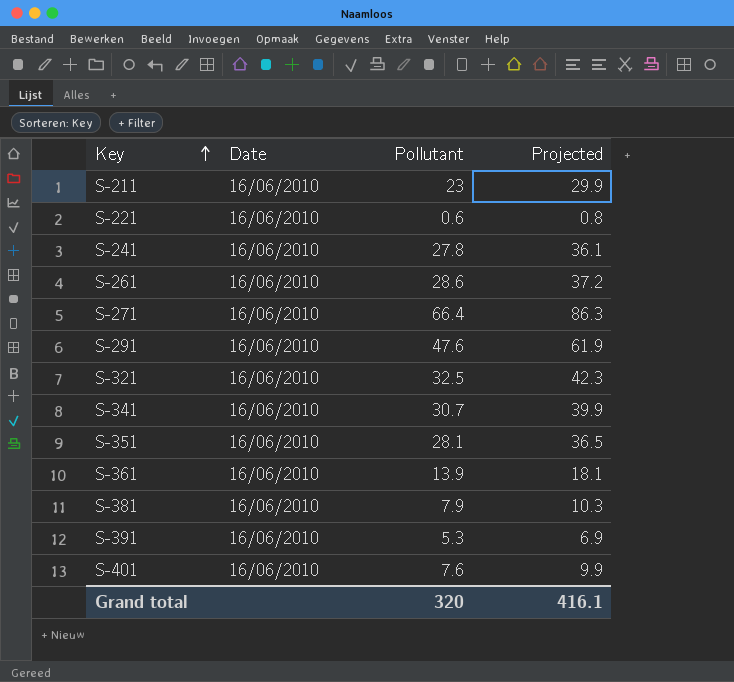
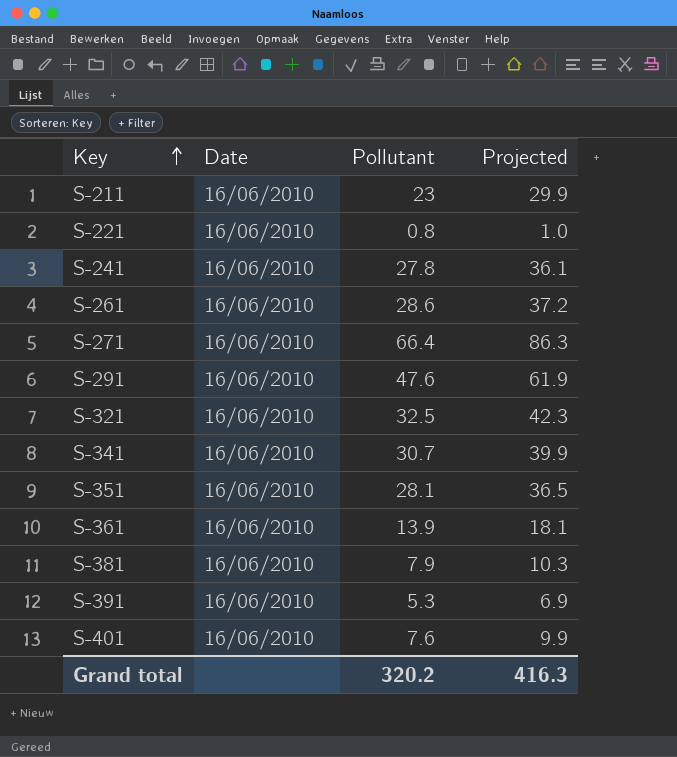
S-221 | Pollutant: 0.6 -> 0.8
S-221 | Projected: 0.8 -> 1.0
Grand total | Pollutant: 320 -> 320.2
Grand total | Projected: 416.1 -> 416.3

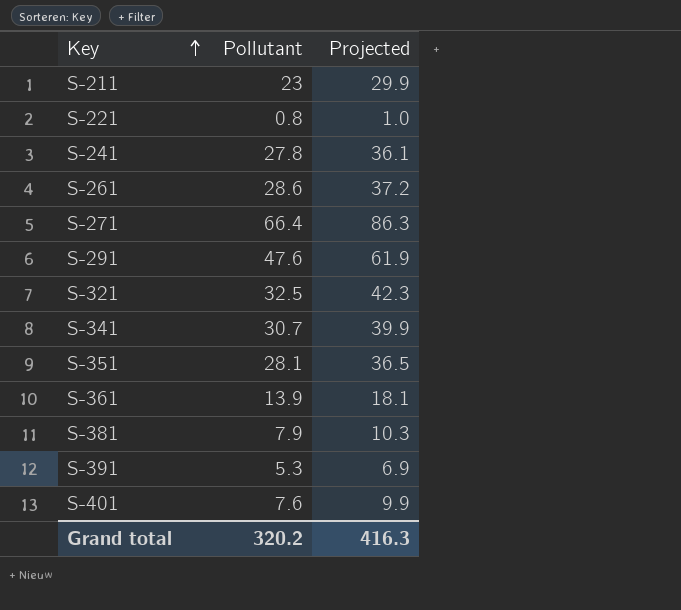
column Date | position: 2 -> none

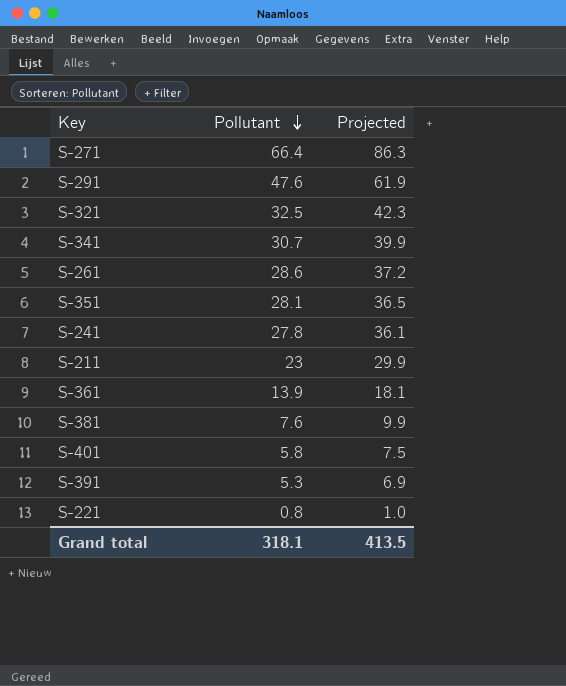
row order: Key ascending -> Pollutant descending
S-381 | Pollutant: 7.9 -> 7.6
S-381 | Projected: 10.3 -> 9.9
S-401 | Pollutant: 7.6 -> 5.8
S-401 | Projected: 9.9 -> 7.5
Grand total | Pollutant: 320.2 -> 318.1
Grand total | Projected: 416.3 -> 413.5

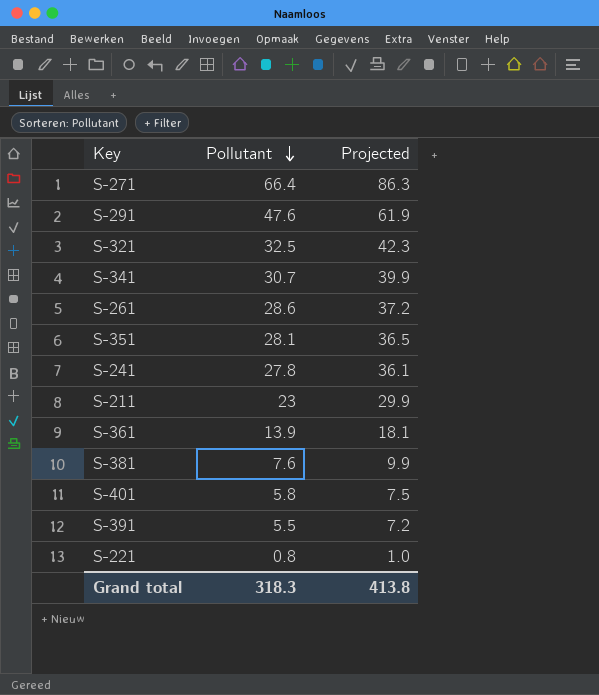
S-391 | Pollutant: 5.3 -> 5.5
S-391 | Projected: 6.9 -> 7.2
Grand total | Pollutant: 318.1 -> 318.3
Grand total | Projected: 413.5 -> 413.8

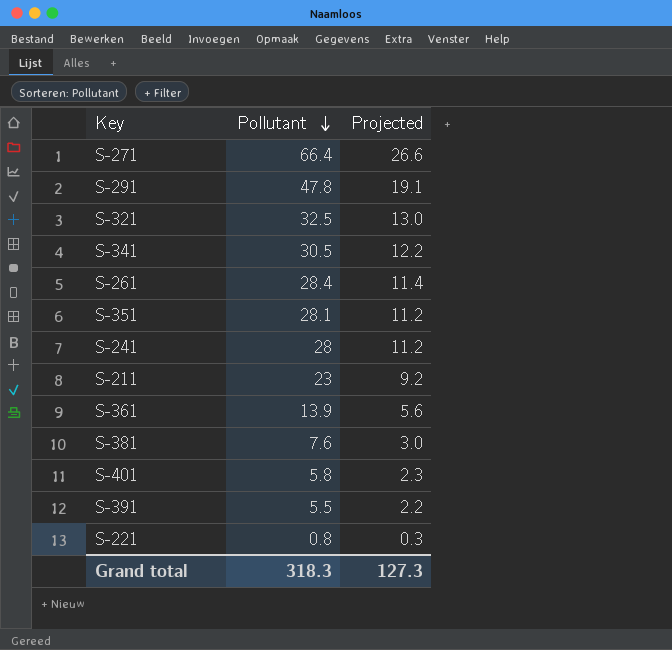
column Projected | formula: [Pollutant] * 1.3 -> [Pollutant] * 0.4
S-291 | Pollutant: 47.6 -> 47.8
S-341 | Pollutant: 30.7 -> 30.5
S-261 | Pollutant: 28.6 -> 28.4
S-241 | Pollutant: 27.8 -> 28
Grand total | Projected: 413.8 -> 127.3

